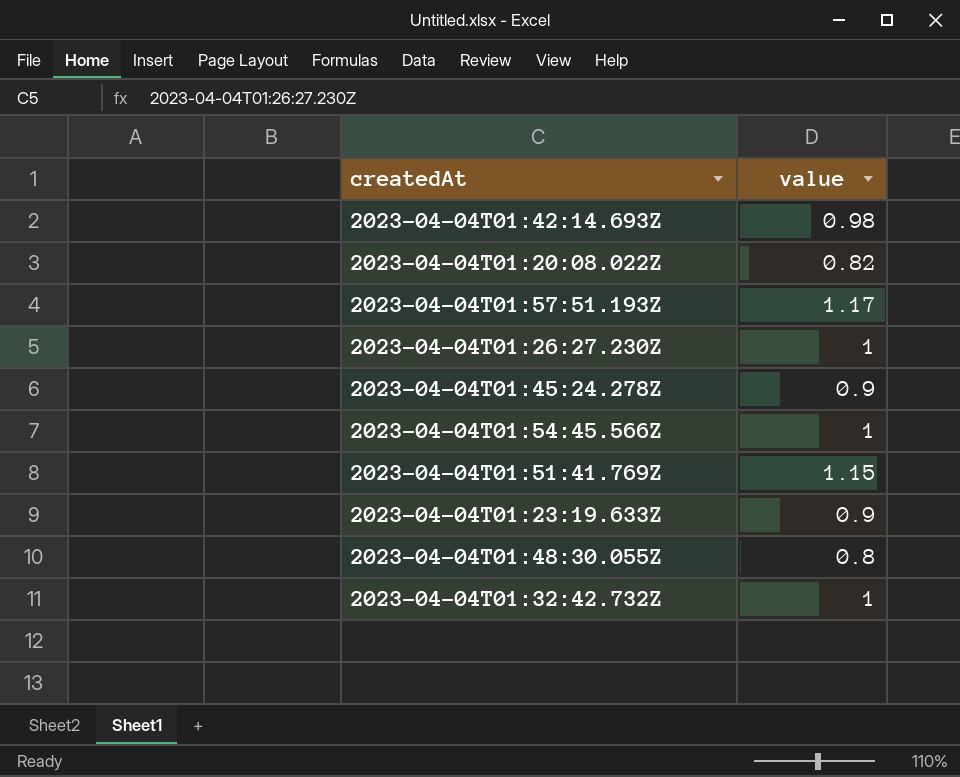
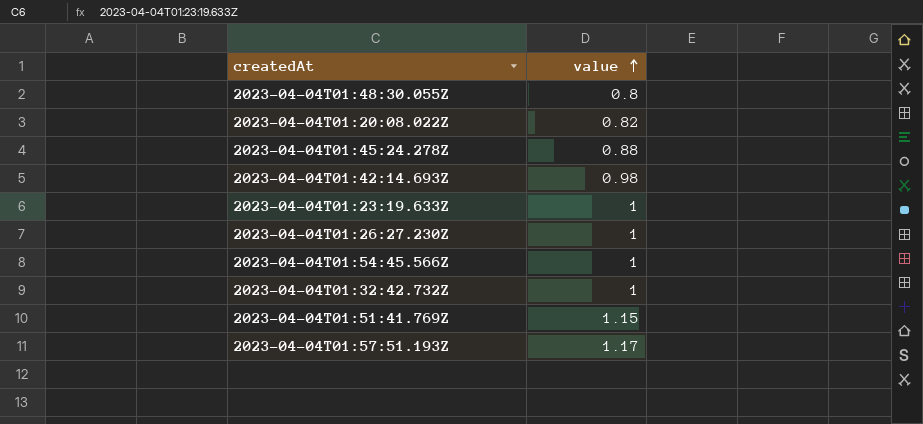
row order: none -> value ascending
2023-04-04T01:45:24.278Z | value: 0.9 -> 0.88
2023-04-04T01:23:19.633Z | value: 0.9 -> 1

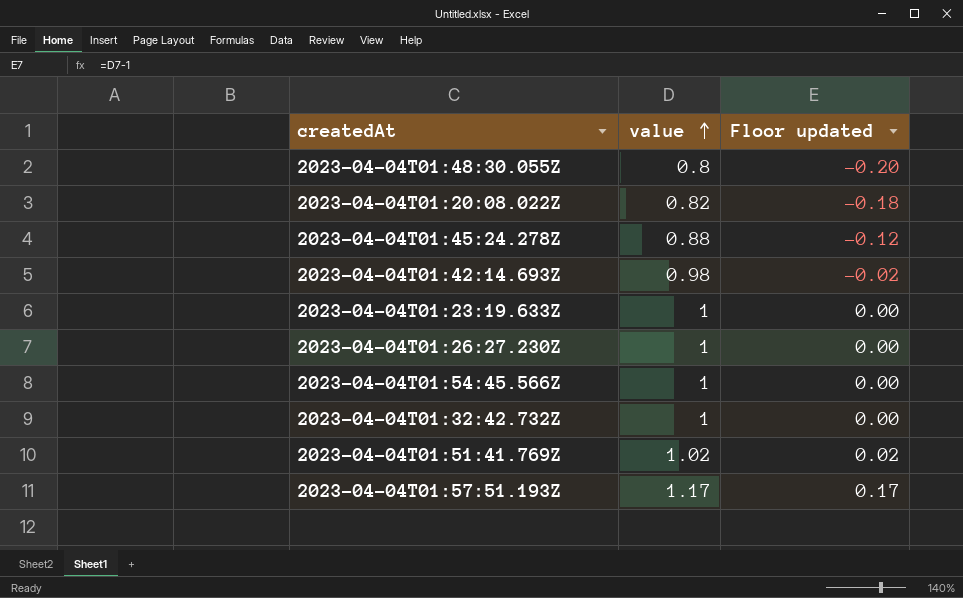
column Floor updated | formula: none -> [value] - 1
2023-04-04T01:51:41.769Z | value: 1.15 -> 1.02

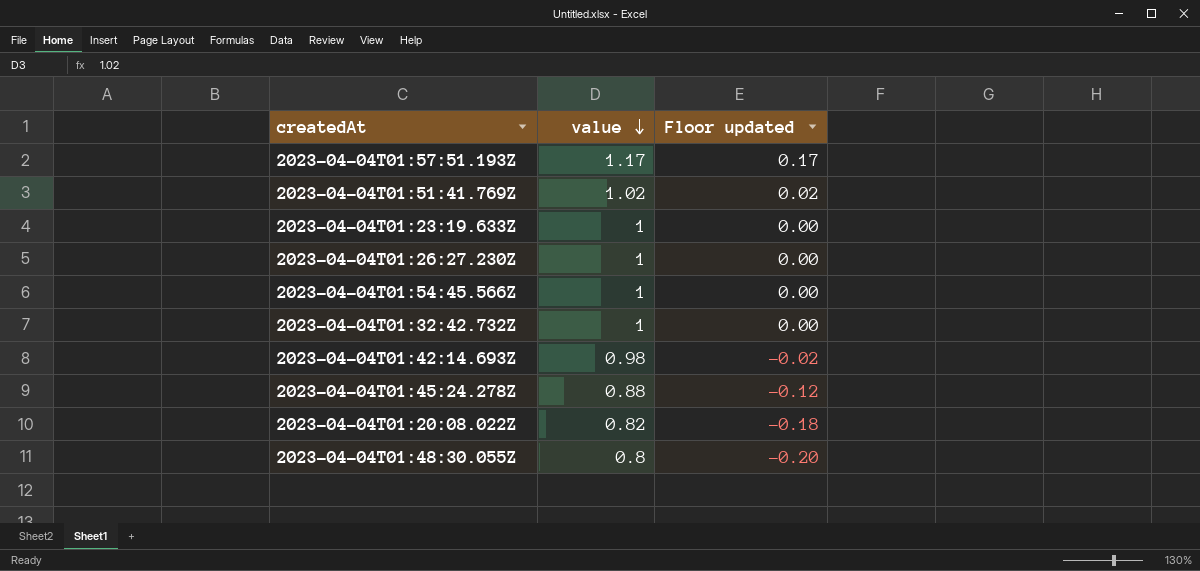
row order: value ascending -> value descending

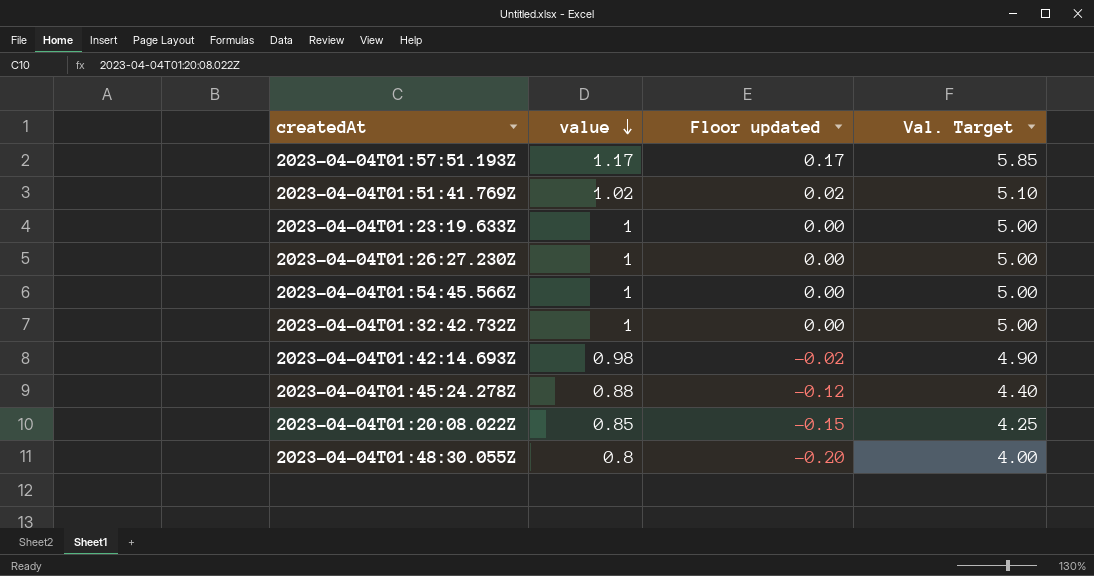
column Val. Target | formula: none -> [value] * 5
2023-04-04T01:20:08.022Z | value: 0.82 -> 0.85
2023-04-04T01:20:08.022Z | Floor updated: -0.18 -> -0.15

